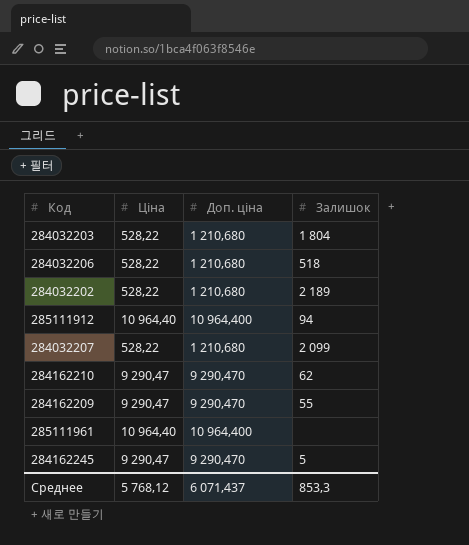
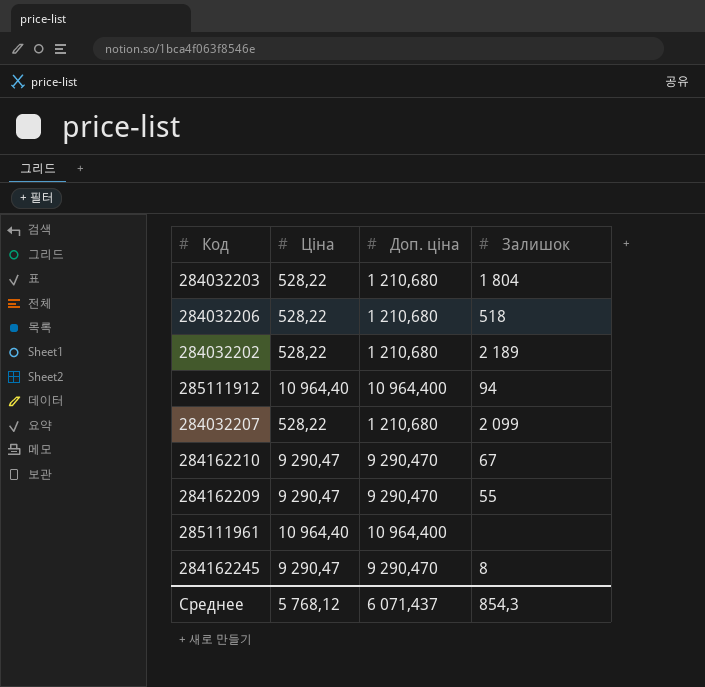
284162210 | Залишок: 62 -> 67
284162245 | Залишок: 5 -> 8
Среднее | Залишок: 853,3 -> 854,3

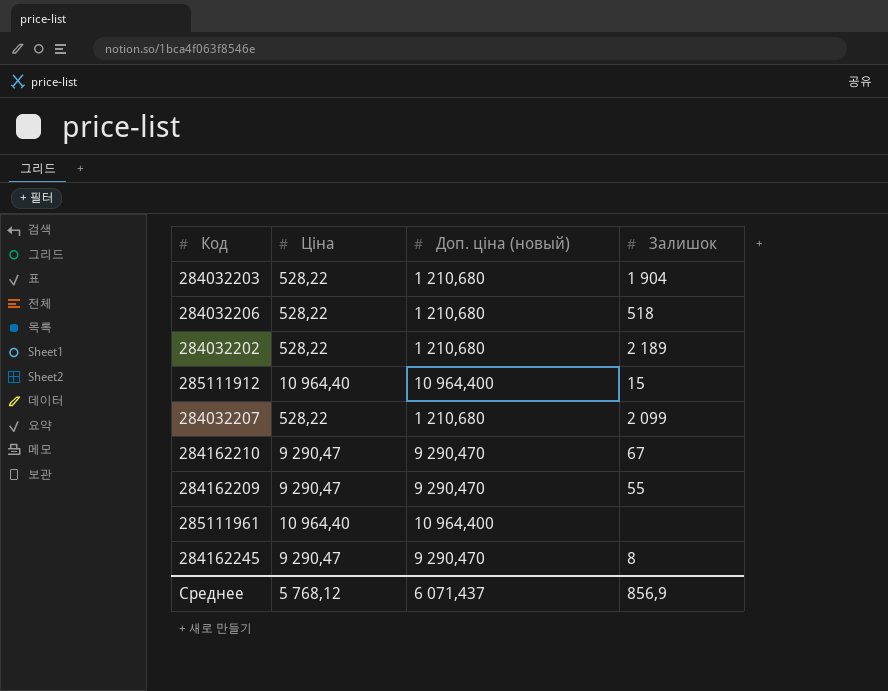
column name: Доп. ціна -> Доп. ціна (новый)
284032203 | Залишок: 1 804 -> 1 904
285111912 | Залишок: 94 -> 15
Среднее | Залишок: 854,3 -> 856,9

